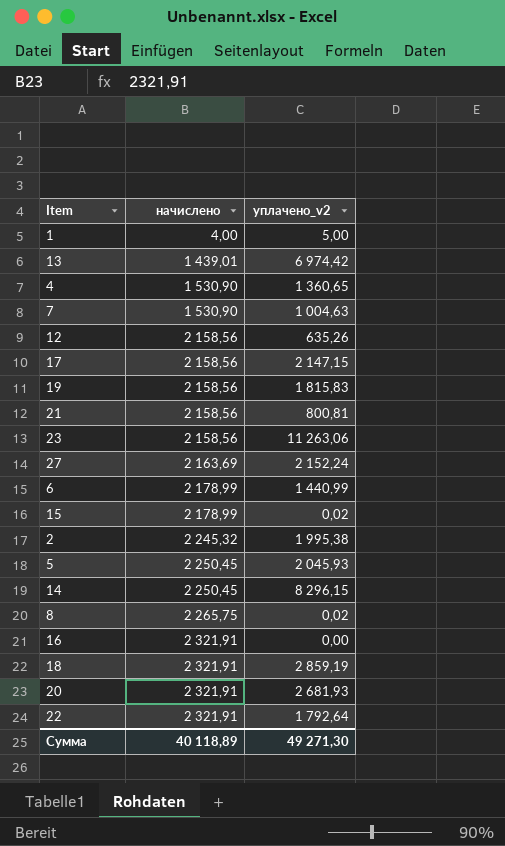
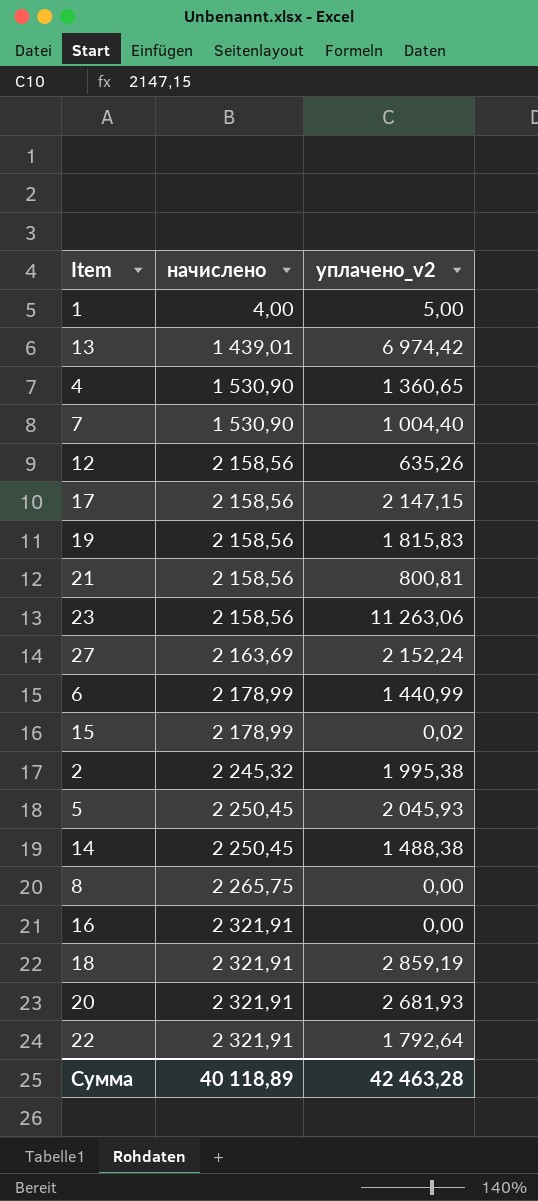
7 | уплачено_v2: 1 004,63 -> 1 004,40
14 | уплачено_v2: 8 296,15 -> 1 488,38
8 | уплачено_v2: 0,02 -> 0,00
Сумма | уплачено_v2: 49 271,30 -> 42 463,28

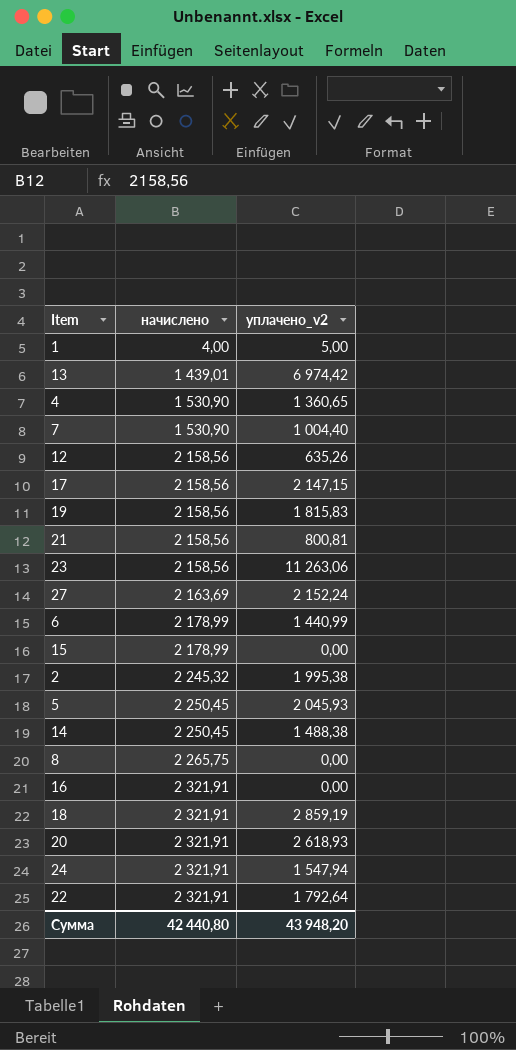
15 | уплачено_v2: 0,02 -> 0,00
20 | уплачено_v2: 2 681,93 -> 2 618,93
row 24: none -> 2 321,91 | 1 547,94
Сумма | начислено: 40 118,89 -> 42 440,80
Сумма | уплачено_v2: 42 463,28 -> 43 948,20

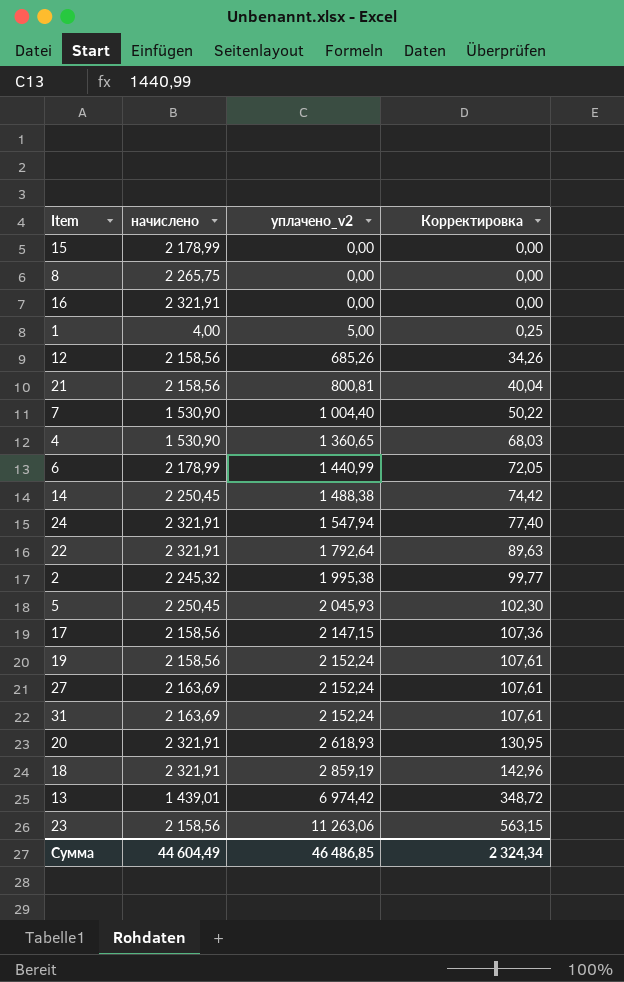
row order: начислено ascending -> уплачено_v2 ascending
column Корректировка | formula: none -> [уплачено_v2] * 0,05
12 | уплачено_v2: 635,26 -> 685,26
19 | уплачено_v2: 1 815,83 -> 2 152,24
row 31: none -> 2 163,69 | 2 152,24 | 107,61
Сумма | начислено: 42 440,80 -> 44 604,49
Сумма | уплачено_v2: 43 948,20 -> 46 486,85

